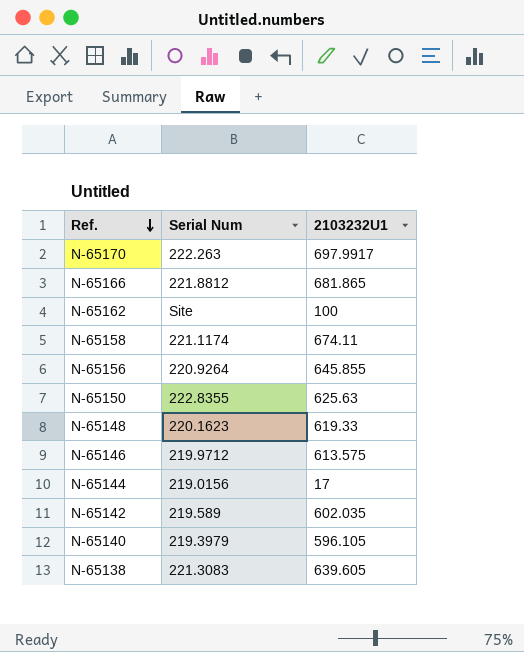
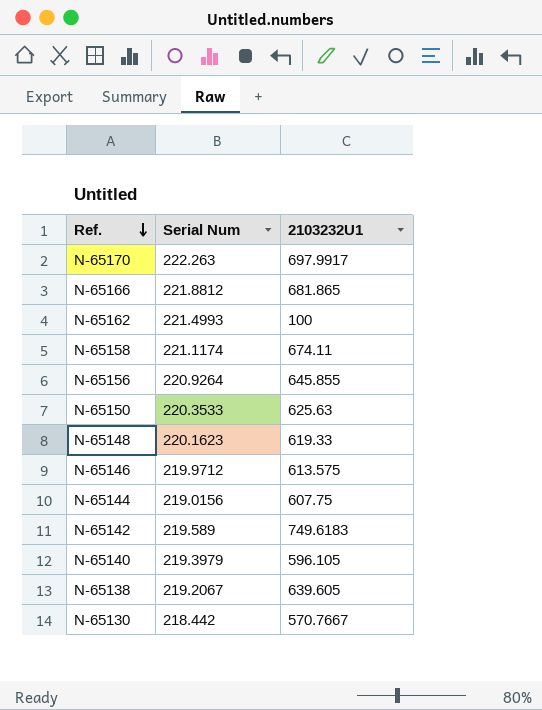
N-65162 | Serial Num: Site -> 221.4993
N-65150 | Serial Num: 222.8355 -> 220.3533
N-65144 | 2103232U1: 17 -> 607.75
N-65142 | 2103232U1: 602.035 -> 749.6183
N-65138 | Serial Num: 221.3083 -> 219.2067
row N-65130: none -> 218.442 | 570.7667

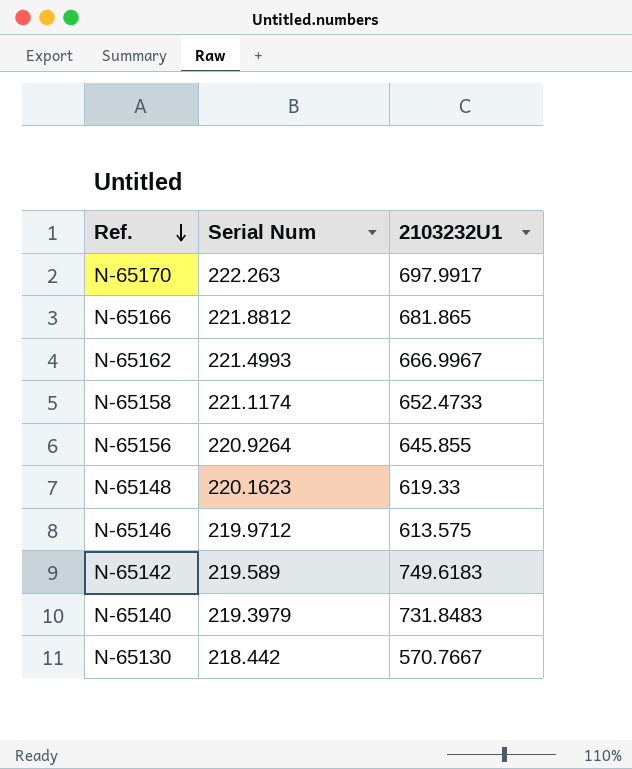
row N-65150: 220.3533 | 625.63 -> none
row N-65144: 219.0156 | 607.75 -> none
row N-65138: 219.2067 | 639.605 -> none
N-65162 | 2103232U1: 100 -> 666.9967
N-65158 | 2103232U1: 674.11 -> 652.4733
N-65140 | 2103232U1: 596.105 -> 731.8483

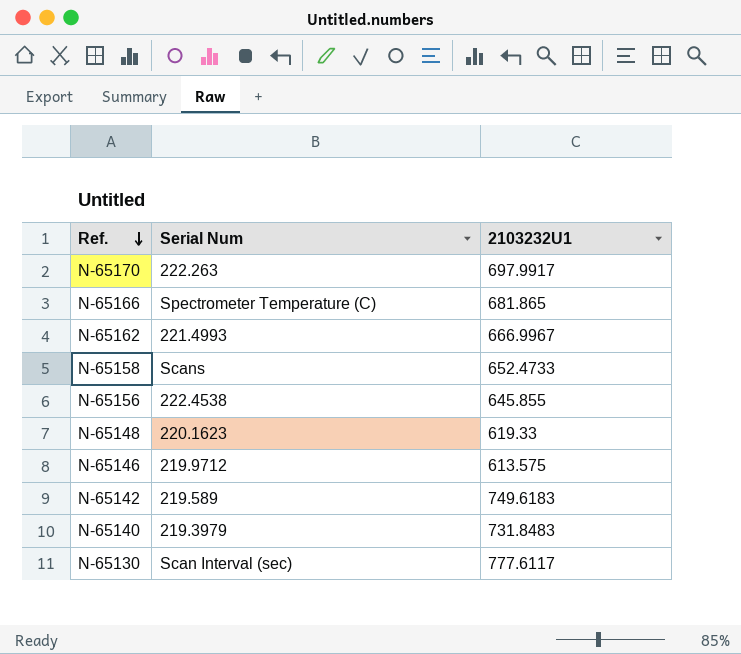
N-65166 | Serial Num: 221.8812 -> Spectrometer Temperature (C)
N-65158 | Serial Num: 221.1174 -> Scans
N-65156 | Serial Num: 220.9264 -> 222.4538
N-65130 | Serial Num: 218.442 -> Scan Interval (sec)
N-65130 | 2103232U1: 570.7667 -> 777.6117

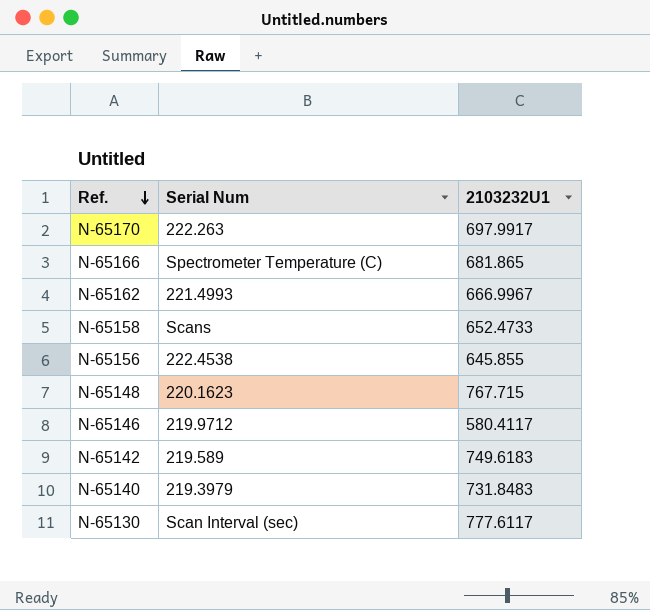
N-65148 | 2103232U1: 619.33 -> 767.715
N-65146 | 2103232U1: 613.575 -> 580.4117

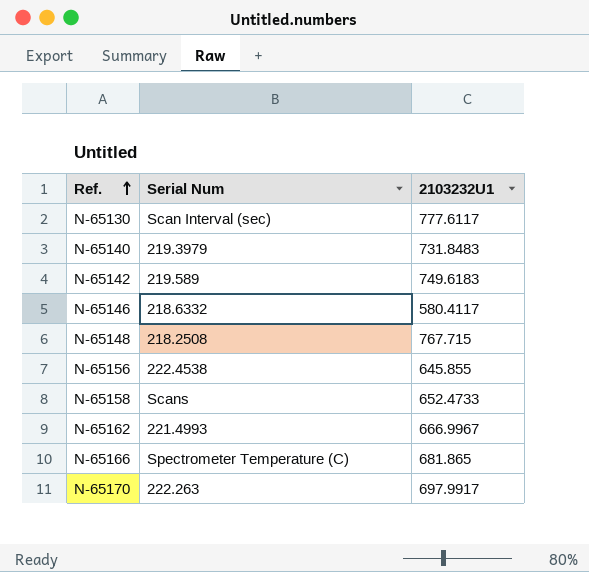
row order: Ref. descending -> Ref. ascending
N-65146 | Serial Num: 219.9712 -> 218.6332
N-65148 | Serial Num: 220.1623 -> 218.2508

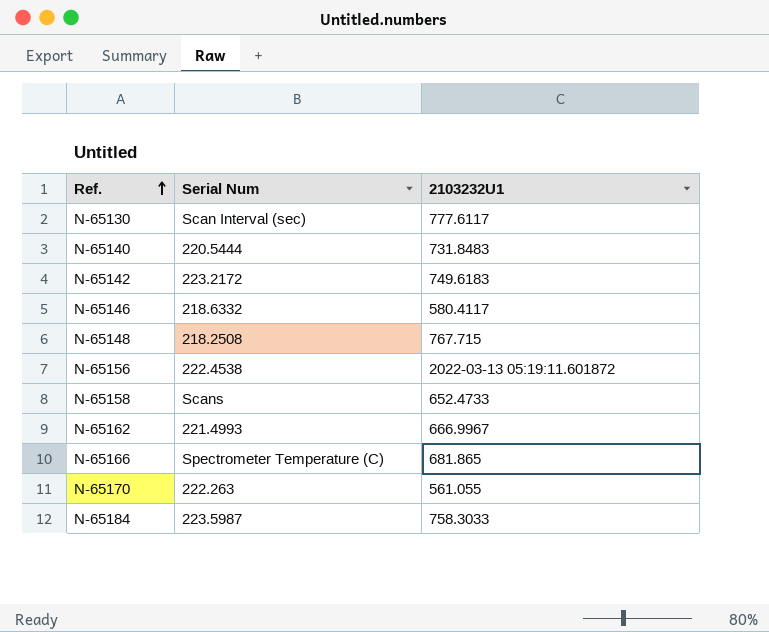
N-65140 | Serial Num: 219.3979 -> 220.5444
N-65142 | Serial Num: 219.589 -> 223.2172
N-65156 | 2103232U1: 645.855 -> 2022-03-13 05:19:11.601872
N-65170 | 2103232U1: 697.9917 -> 561.055
row N-65184: none -> 223.5987 | 758.3033

